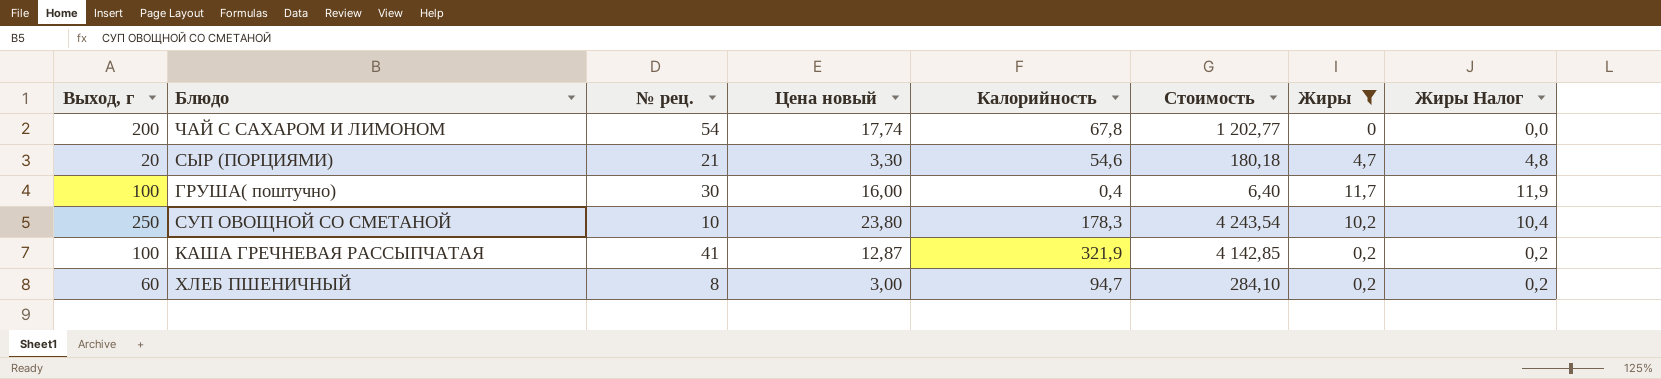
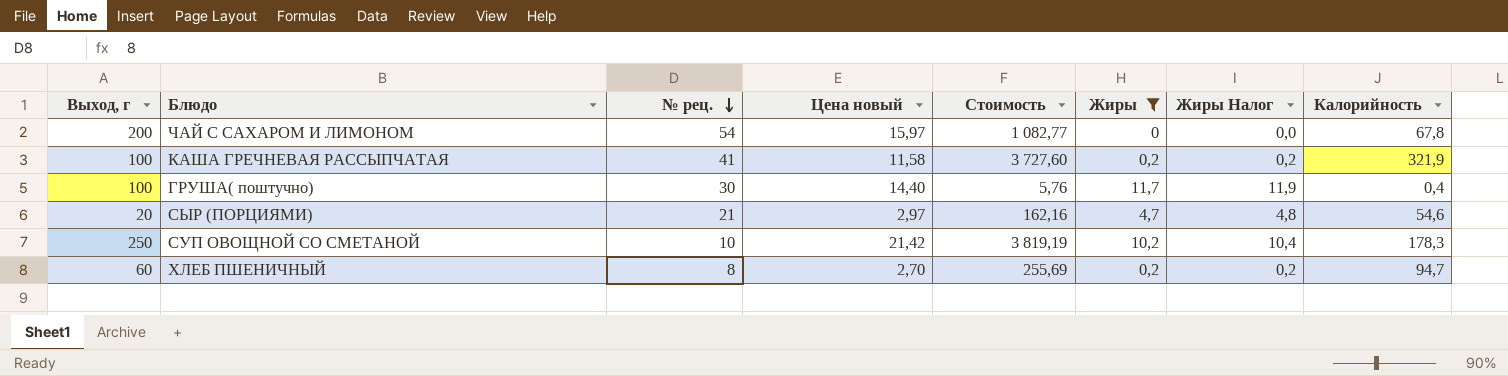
row order: none -> № рец. descending
column Калорийность | position: 5 -> 8
ЧАЙ С САХАРОМ И ЛИМОНОМ | Цена новый: 17,74 -> 15,97
ЧАЙ С САХАРОМ И ЛИМОНОМ | Стоимость: 1 202,77 -> 1 082,77
КАША ГРЕЧНЕВАЯ РАССЫПЧАТАЯ | Цена новый: 12,87 -> 11,58
КАША ГРЕЧНЕВАЯ РАССЫПЧАТАЯ | Стоимость: 4 142,85 -> 3 727,60
ГРУША( поштучно) | Цена новый: 16,00 -> 14,40
ГРУША( поштучно) | Стоимость: 6,40 -> 5,76
СЫР (ПОРЦИЯМИ) | Цена новый: 3,30 -> 2,97
СЫР (ПОРЦИЯМИ) | Стоимость: 180,18 -> 162,16
СУП ОВОЩНОЙ СО СМЕТАНОЙ | Цена новый: 23,80 -> 21,42
СУП ОВОЩНОЙ СО СМЕТАНОЙ | Стоимость: 4 243,54 -> 3 819,19
ХЛЕБ ПШЕНИЧНЫЙ | Цена новый: 3,00 -> 2,70
ХЛЕБ ПШЕНИЧНЫЙ | Стоимость: 284,10 -> 255,69

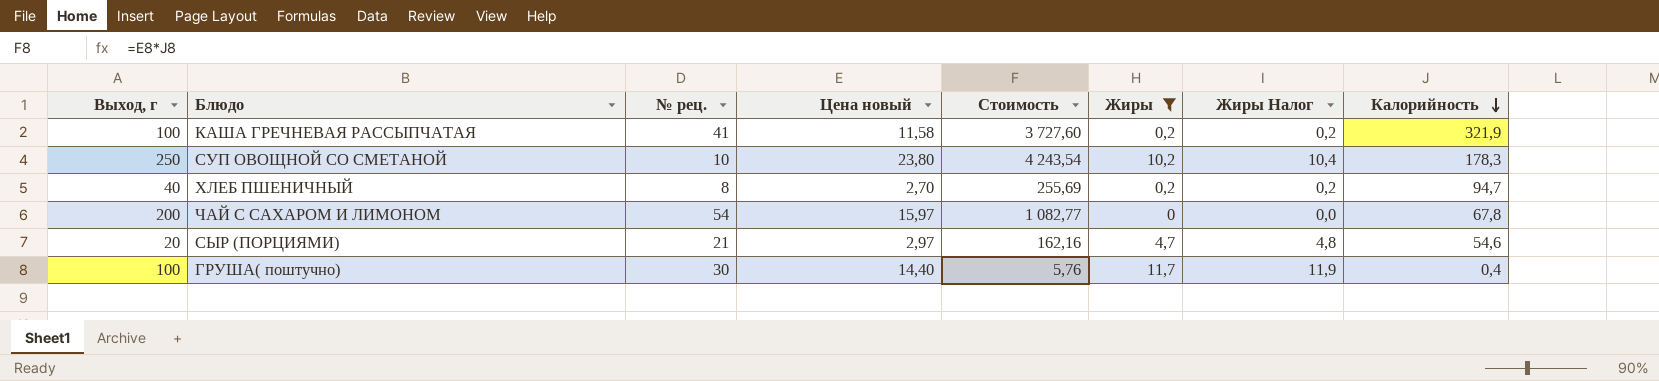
row order: № рец. descending -> Калорийность descending
СУП ОВОЩНОЙ СО СМЕТАНОЙ | Цена новый: 21,42 -> 23,80
СУП ОВОЩНОЙ СО СМЕТАНОЙ | Стоимость: 3 819,19 -> 4 243,54
ХЛЕБ ПШЕНИЧНЫЙ | Выход, г: 60 -> 40

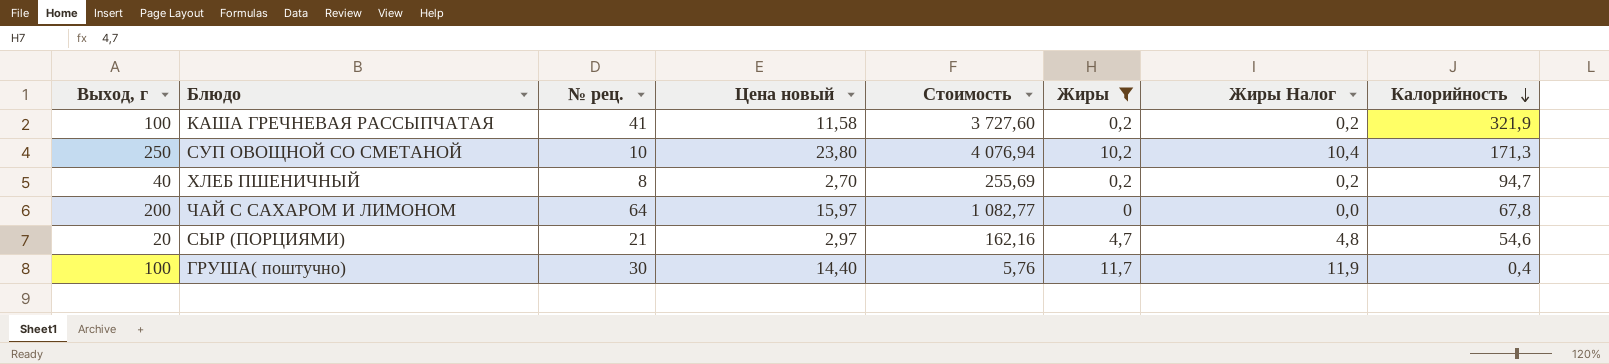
СУП ОВОЩНОЙ СО СМЕТАНОЙ | Стоимость: 4 243,54 -> 4 076,94
СУП ОВОЩНОЙ СО СМЕТАНОЙ | Калорийность: 178,3 -> 171,3
ЧАЙ С САХАРОМ И ЛИМОНОМ | № рец.: 54 -> 64

